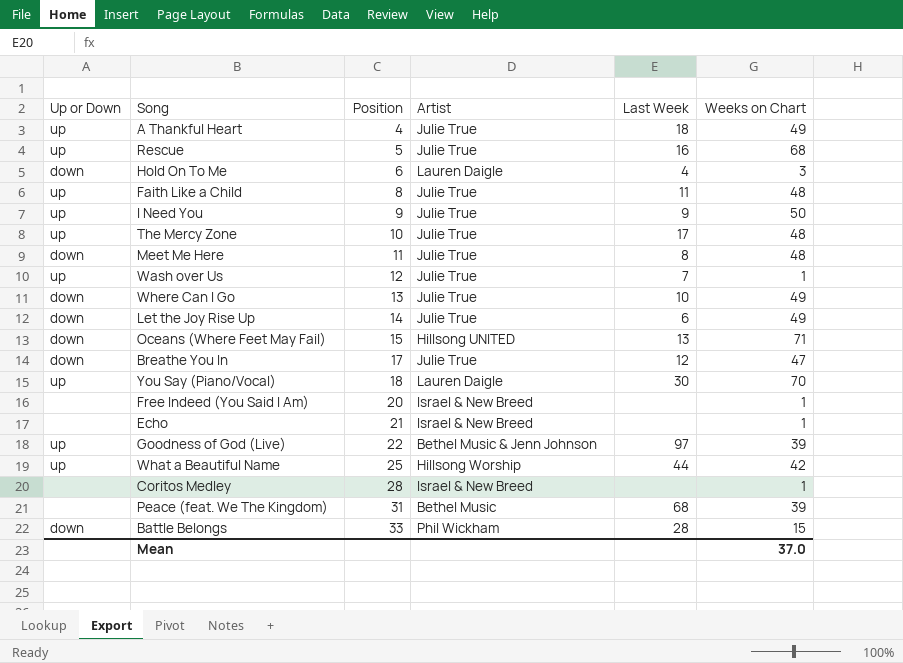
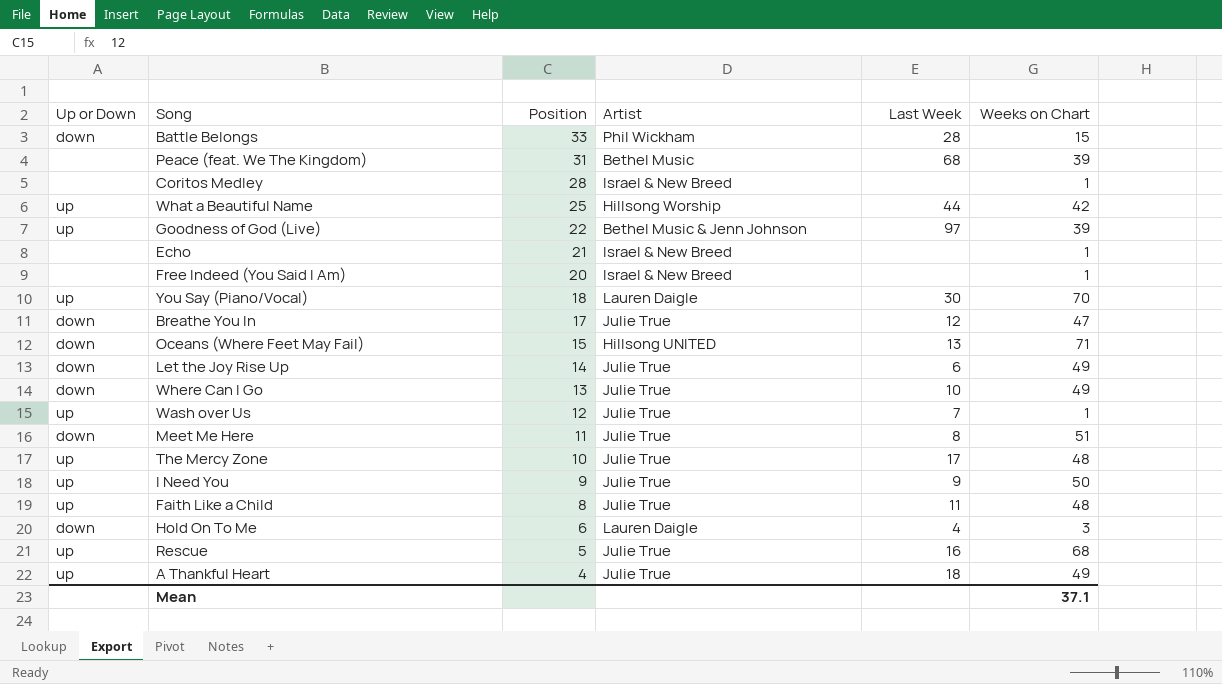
row order: Position ascending -> Position descending
Meet Me Here | Weeks on Chart: 48 -> 51
Mean | Weeks on Chart: 37.0 -> 37.1

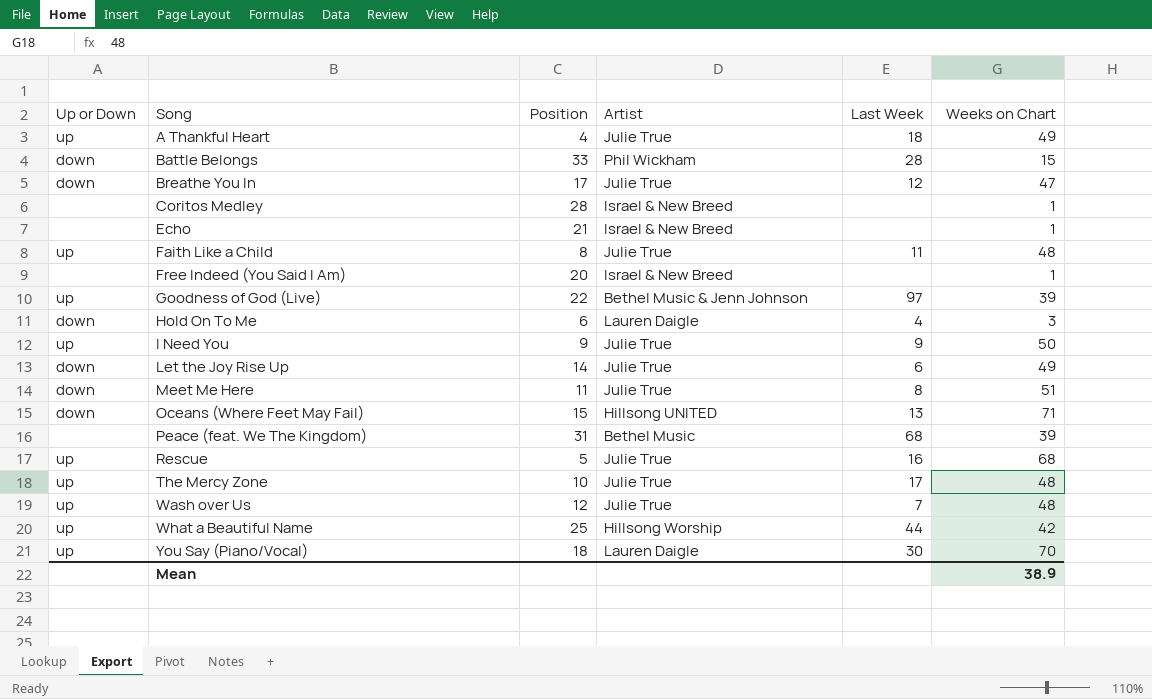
row order: Position descending -> Song ascending
row Where Can I Go: down | 13 | Julie True | 10 | 49 -> none
Wash over Us | Weeks on Chart: 1 -> 48
Mean | Weeks on Chart: 37.1 -> 38.9

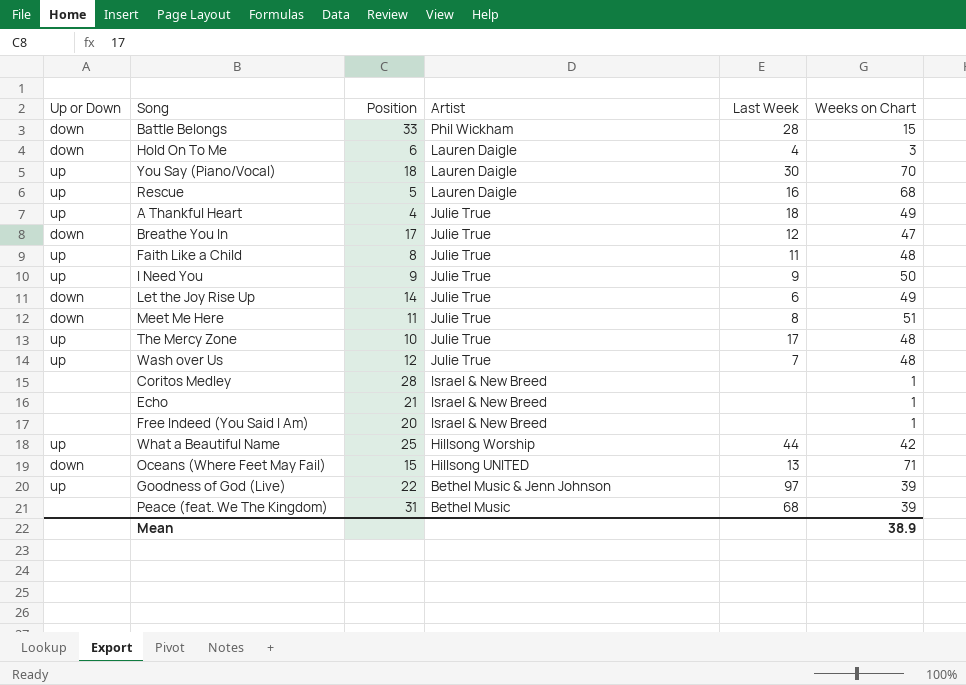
row order: Song ascending -> Artist descending
Rescue | Artist: Julie True -> Lauren Daigle

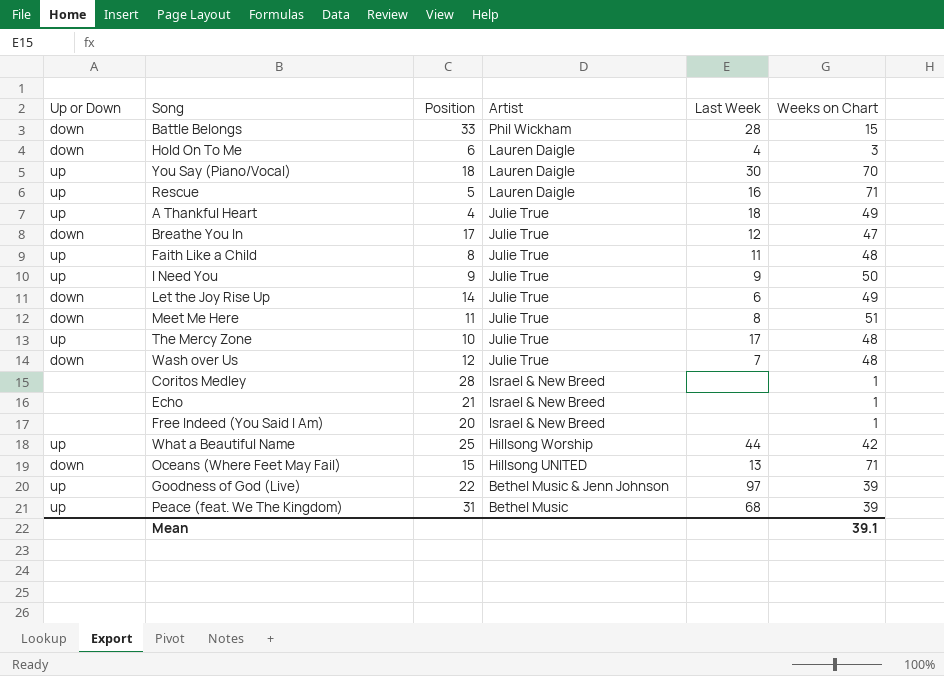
Rescue | Weeks on Chart: 68 -> 71
Wash over Us | Up or Down: up -> down
Peace (feat. We The Kingdom) | Up or Down: none -> up
Mean | Weeks on Chart: 38.9 -> 39.1

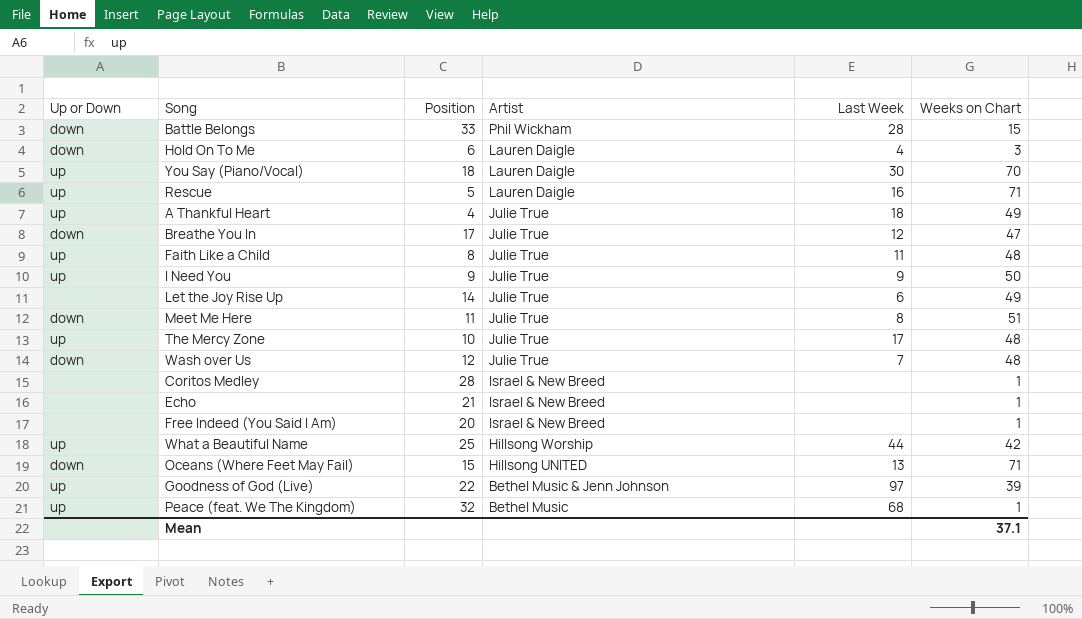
Let the Joy Rise Up | Up or Down: down -> none
Peace (feat. We The Kingdom) | Position: 31 -> 32
Peace (feat. We The Kingdom) | Weeks on Chart: 39 -> 1
Mean | Weeks on Chart: 39.1 -> 37.1

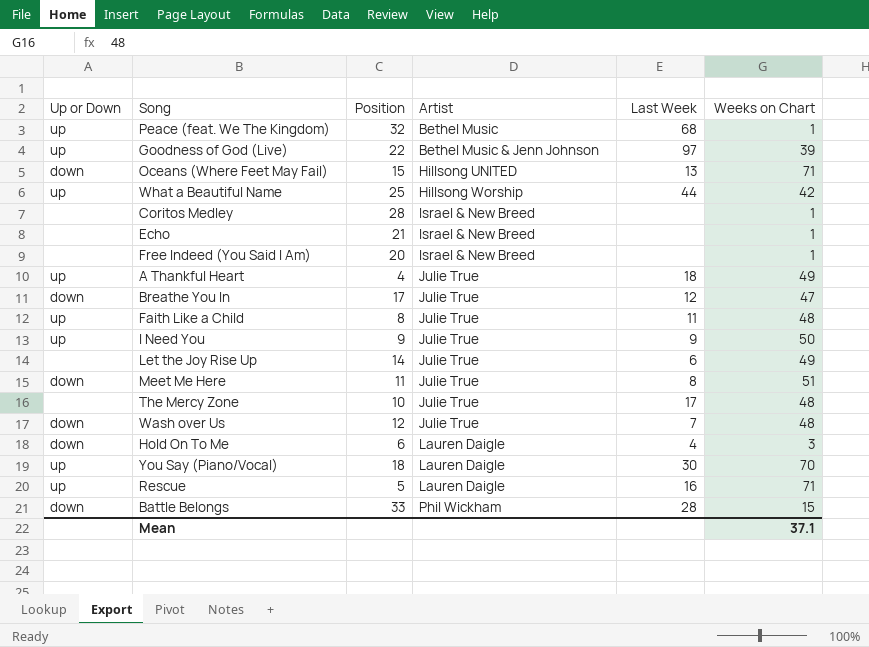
row order: Artist descending -> Artist ascending
The Mercy Zone | Up or Down: up -> none

